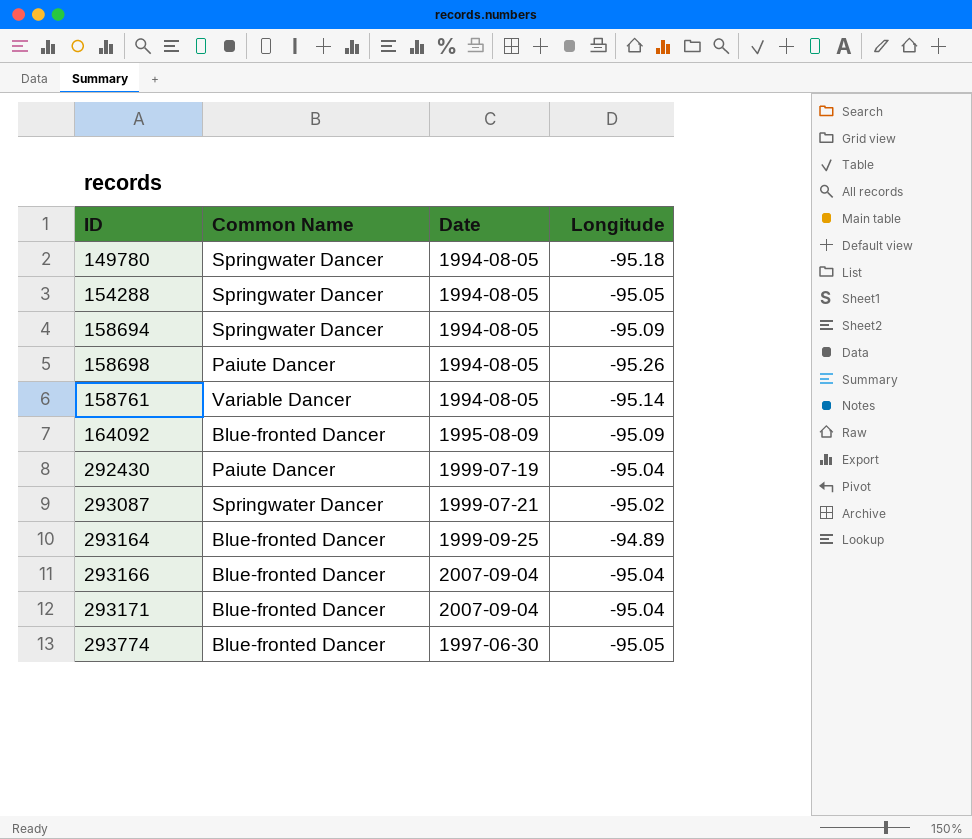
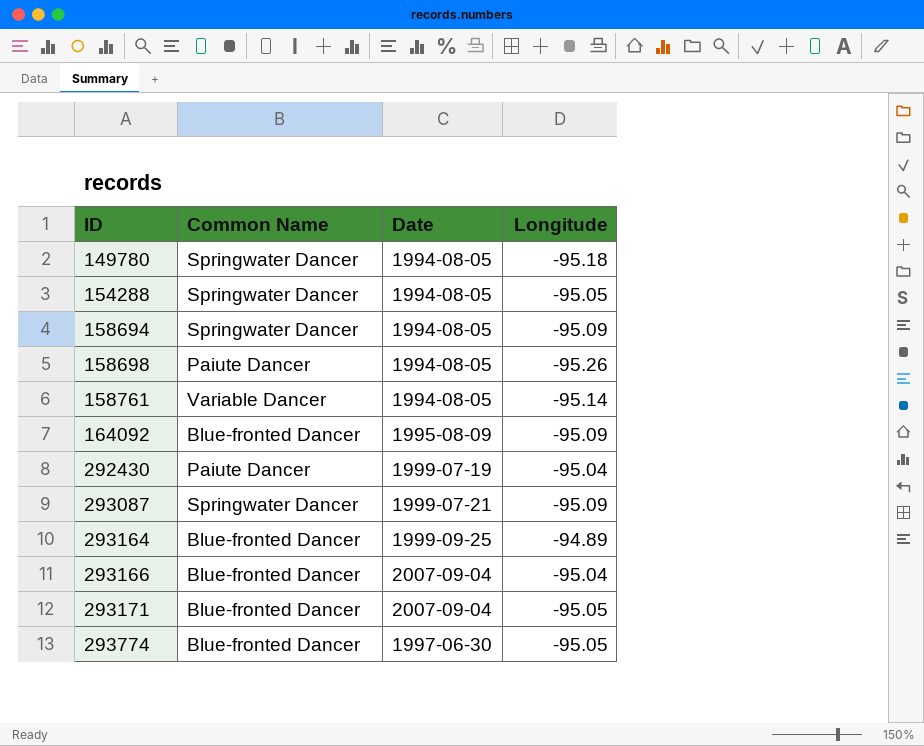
293087 | Longitude: -95.02 -> -95.09
293171 | Longitude: -95.04 -> -95.05

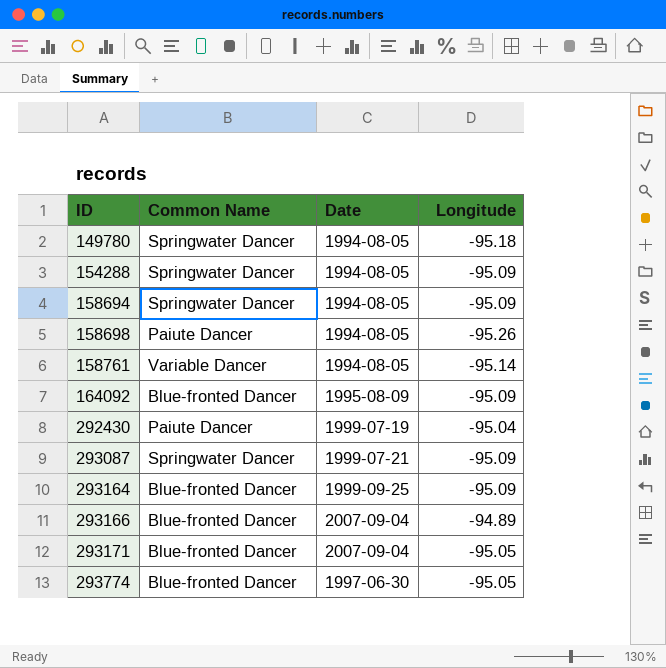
154288 | Longitude: -95.05 -> -95.09
293164 | Longitude: -94.89 -> -95.09
293166 | Longitude: -95.04 -> -94.89

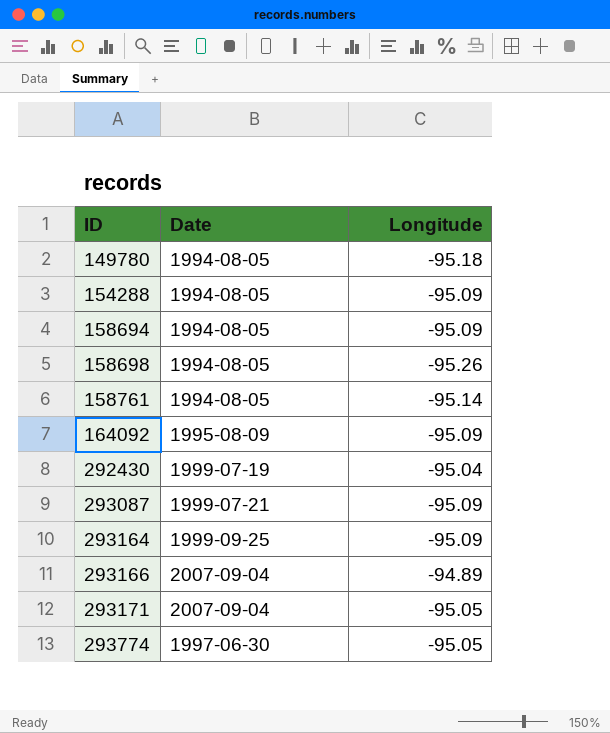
column Common Name | position: 2 -> none

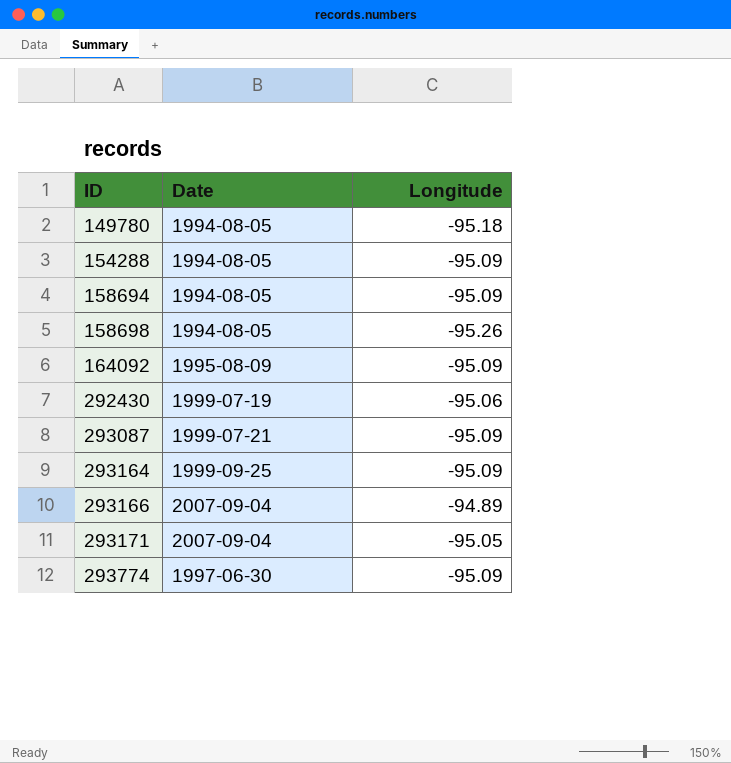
row 158761: 1994-08-05 | -95.14 -> none
292430 | Longitude: -95.04 -> -95.06
293774 | Longitude: -95.05 -> -95.09

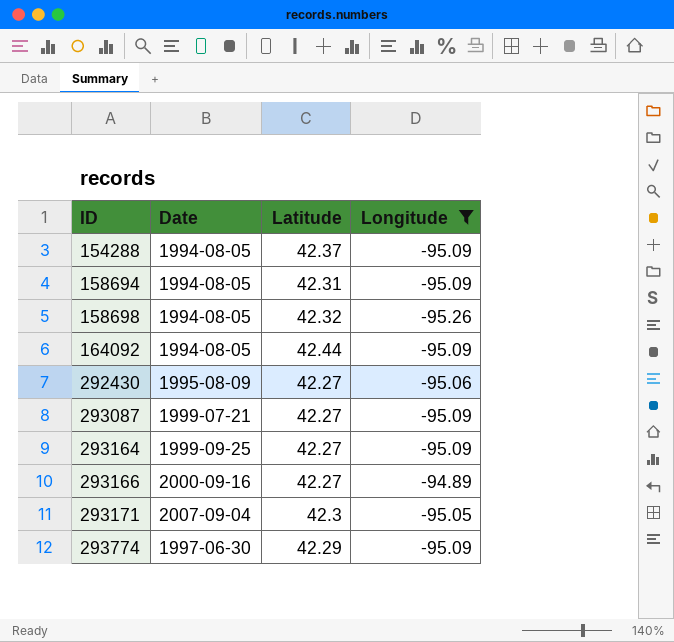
filter: none -> Longitude != -95.18
column Latitude | position: none -> 3
164092 | Date: 1995-08-09 -> 1994-08-05
292430 | Date: 1999-07-19 -> 1995-08-09
293166 | Date: 2007-09-04 -> 2000-09-16

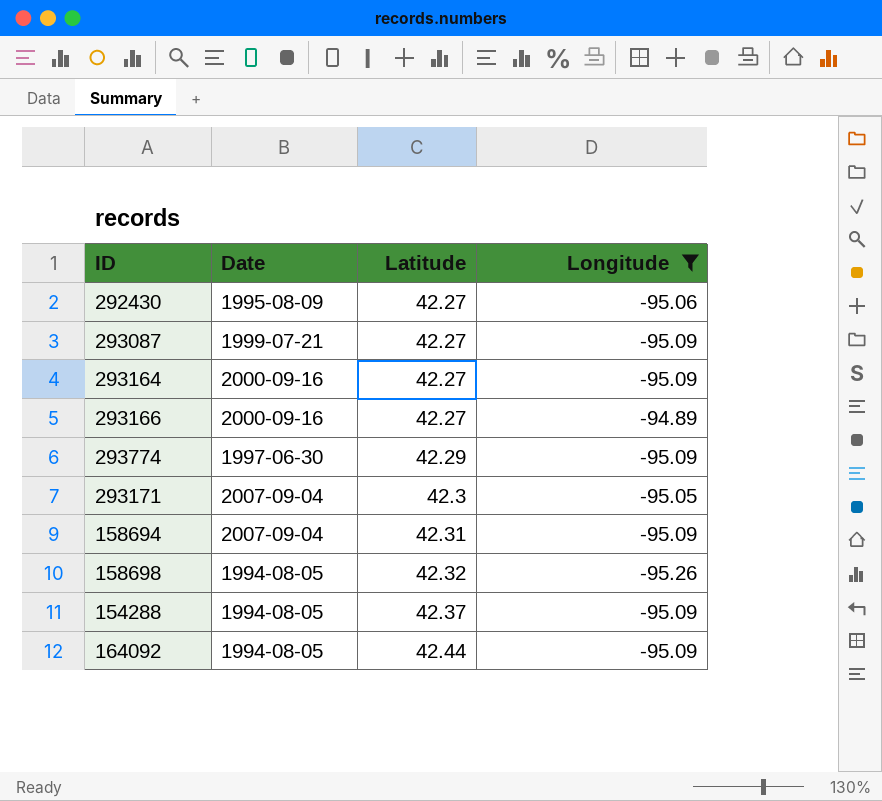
row order: ID ascending -> Latitude ascending
293164 | Date: 1999-09-25 -> 2000-09-16
158694 | Date: 1994-08-05 -> 2007-09-04

